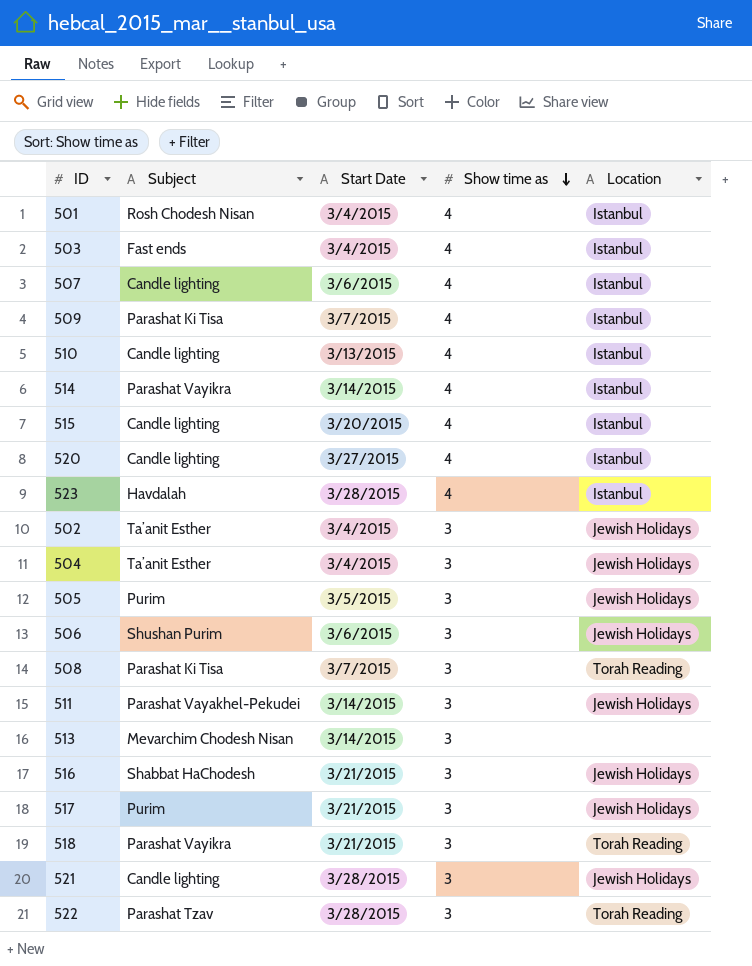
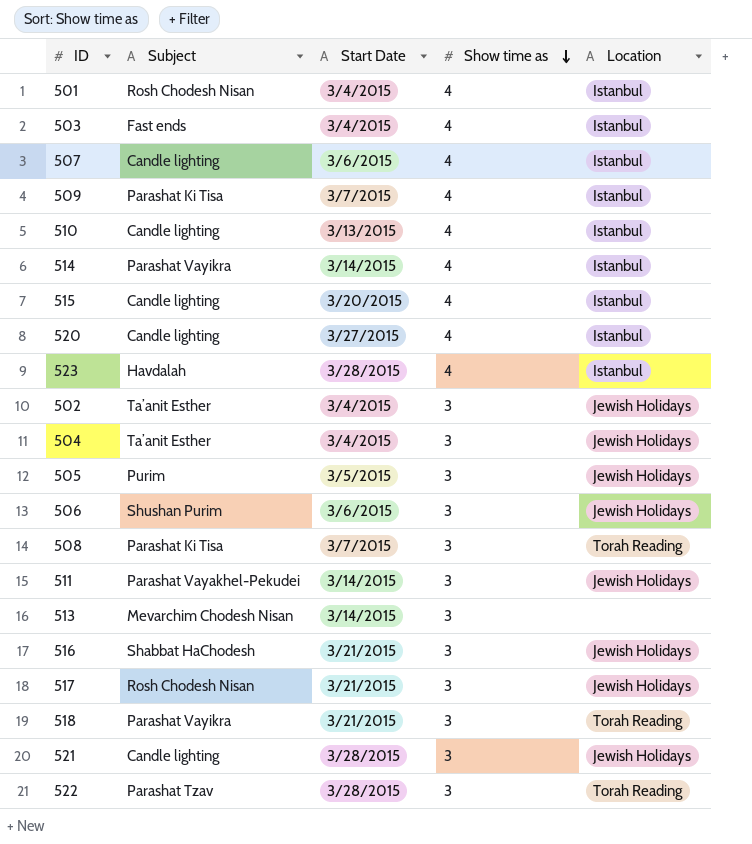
517 | Subject: Purim -> Rosh Chodesh Nisan

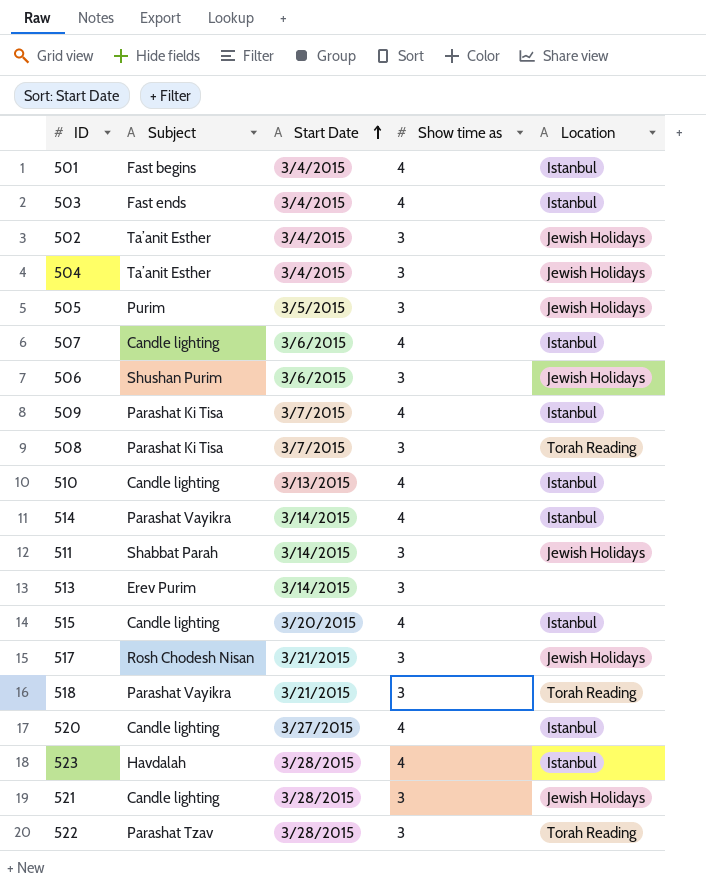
row order: Show time as descending -> Start Date ascending
row 516: Shabbat HaChodesh | 3/21/2015 | 3 | Jewish Holidays -> none
501 | Subject: Rosh Chodesh Nisan -> Fast begins
511 | Subject: Parashat Vayakhel-Pekudei -> Shabbat Parah
513 | Subject: Mevarchim Chodesh Nisan -> Erev Purim

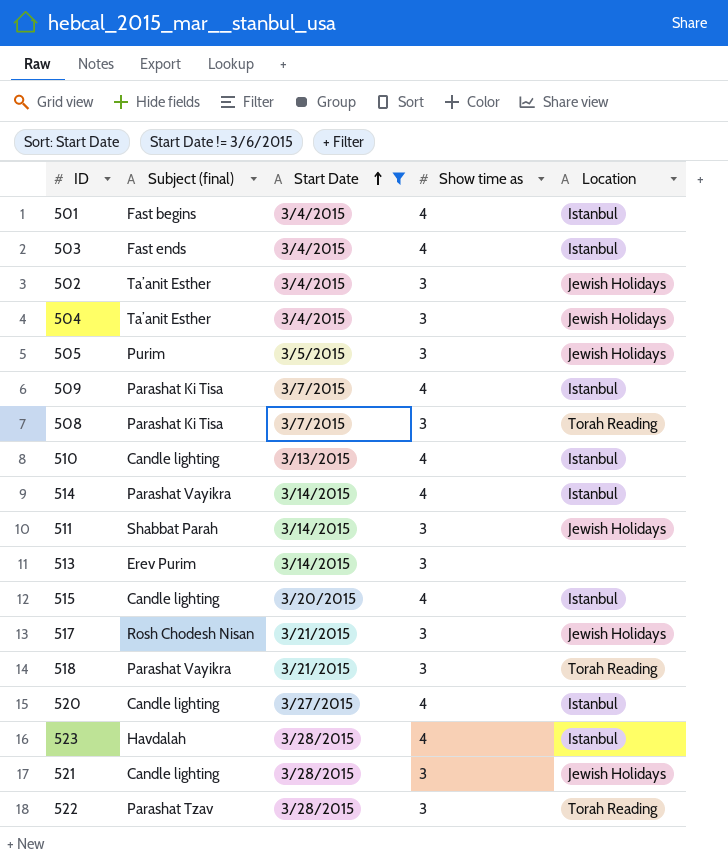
filter: none -> Start Date != 3/6/2015
column name: Subject -> Subject (final)

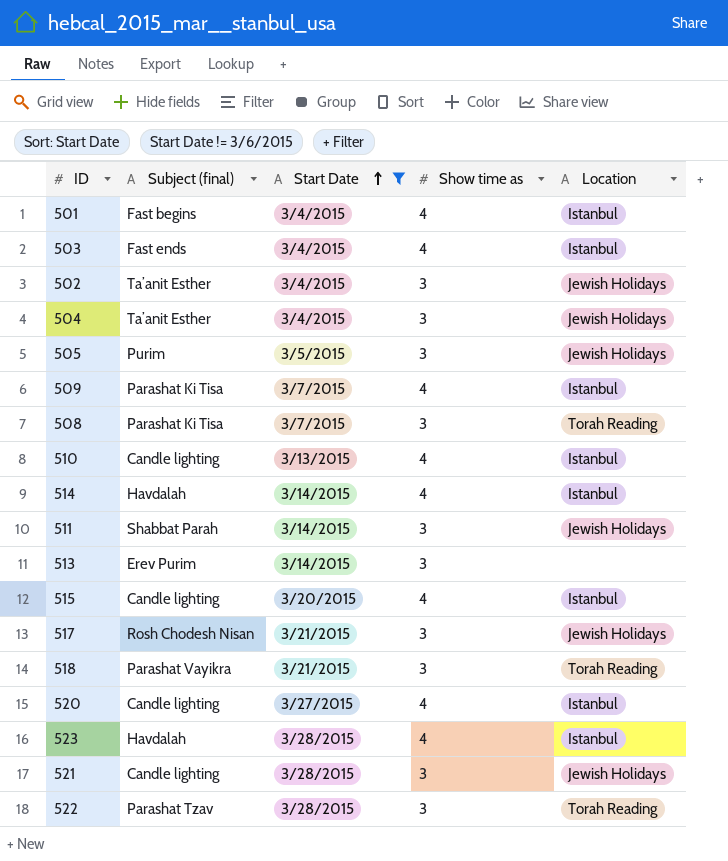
514 | Subject (final): Parashat Vayikra -> Havdalah

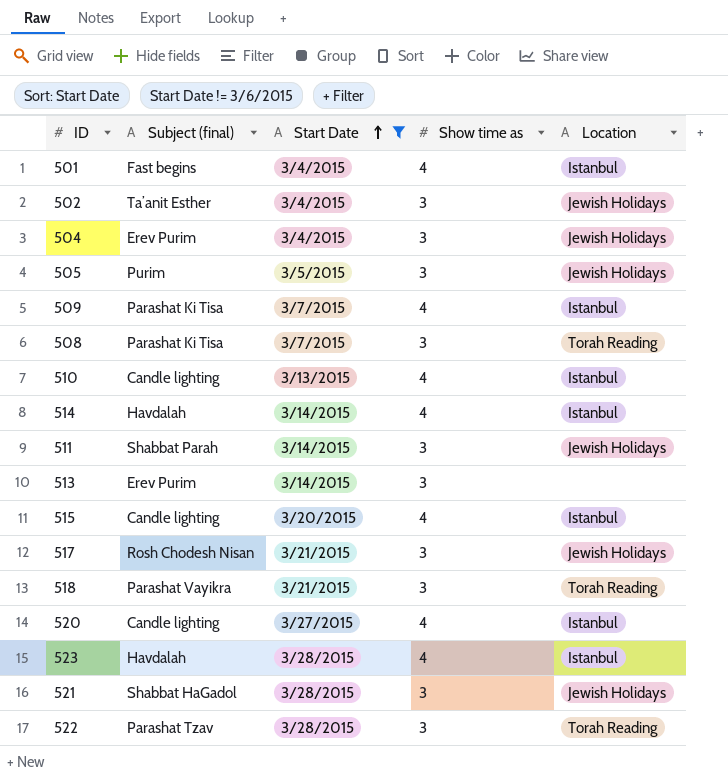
row 503: Fast ends | 3/4/2015 | 4 | Istanbul -> none
504 | Subject (final): Ta’anit Esther -> Erev Purim
521 | Subject (final): Candle lighting -> Shabbat HaGadol

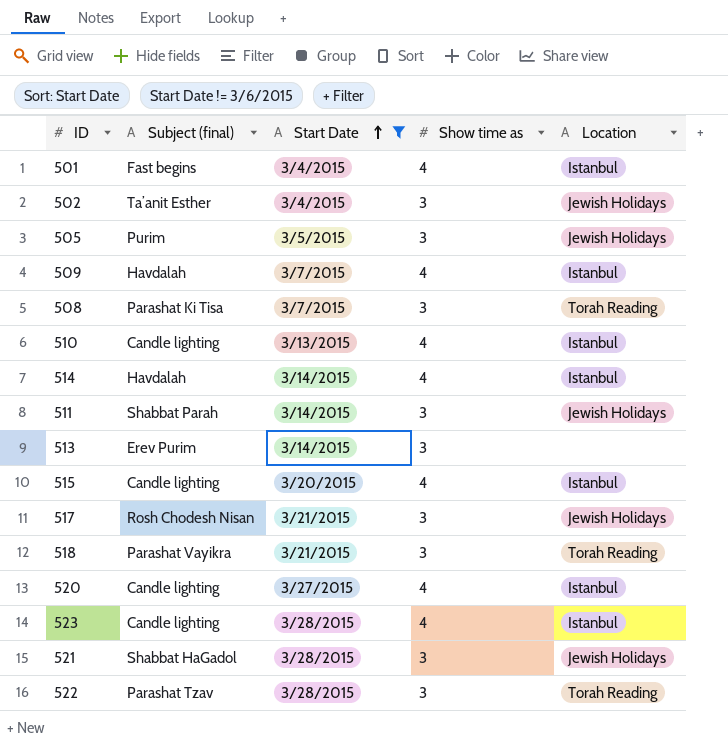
row 504: Erev Purim | 3/4/2015 | 3 | Jewish Holidays -> none
509 | Subject (final): Parashat Ki Tisa -> Havdalah
523 | Subject (final): Havdalah -> Candle lighting

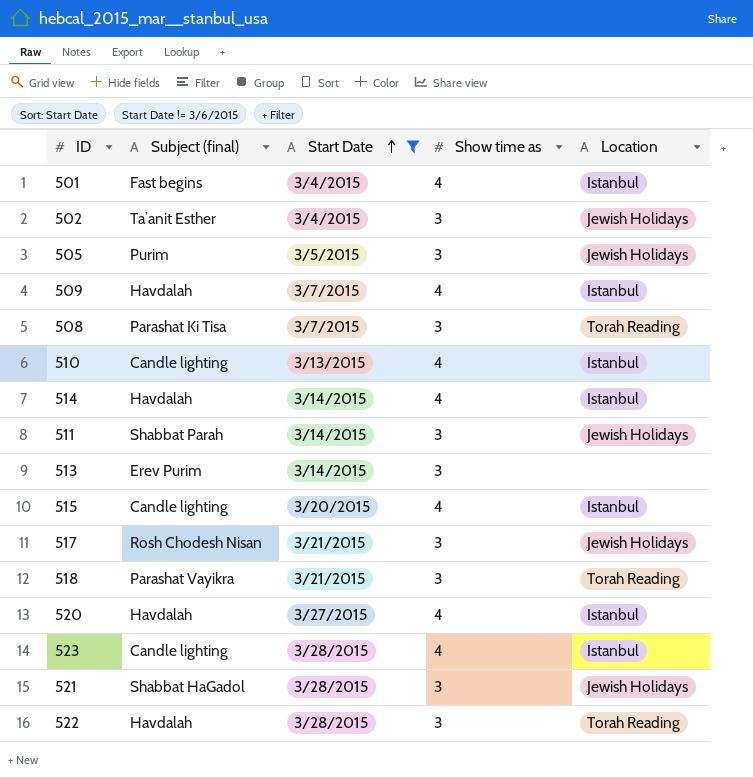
520 | Subject (final): Candle lighting -> Havdalah
522 | Subject (final): Parashat Tzav -> Havdalah

